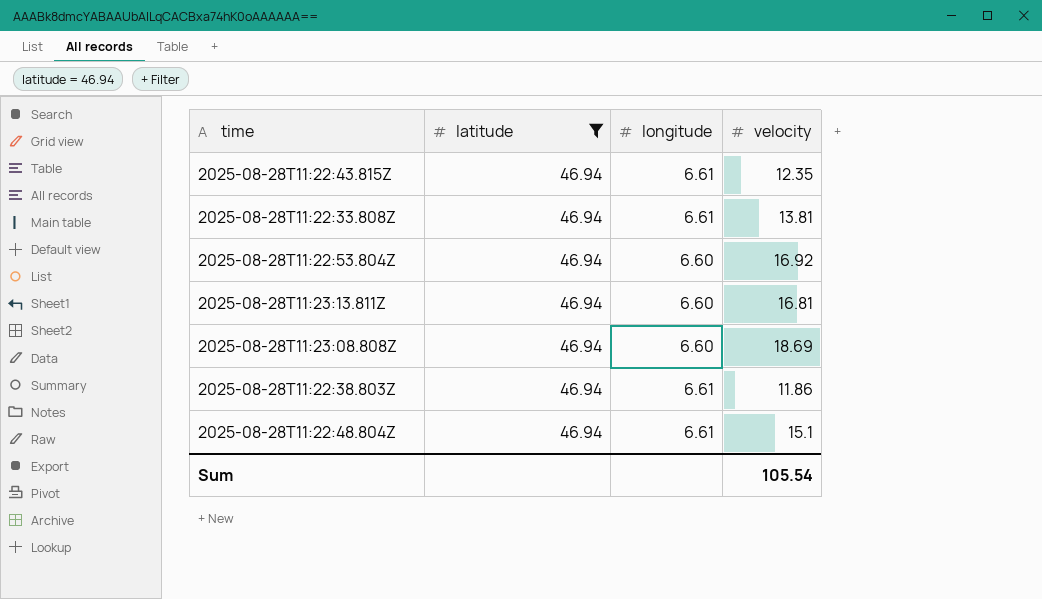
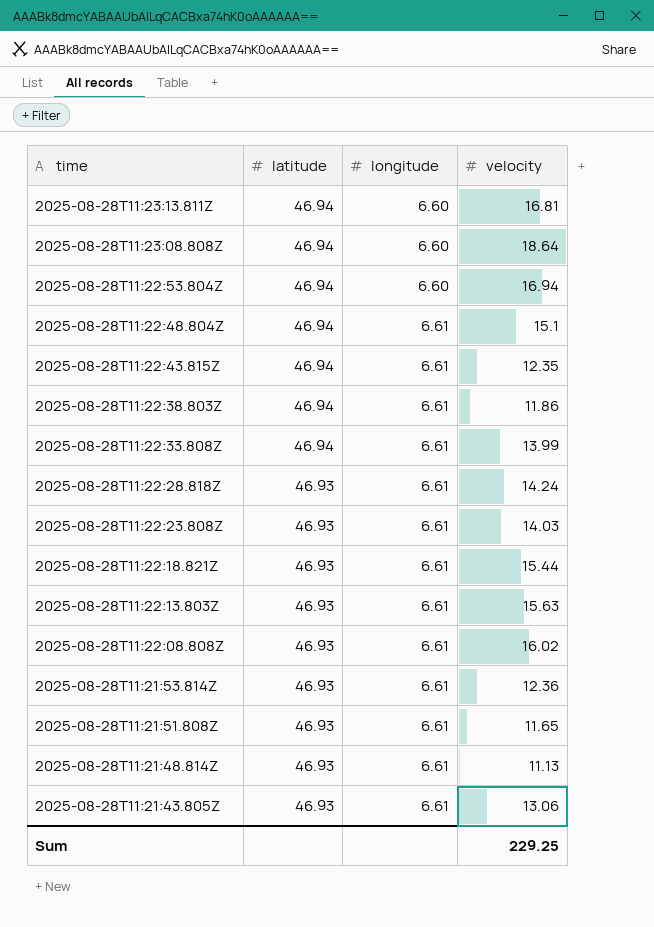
filter: latitude = 46.94 -> none
row order: none -> time descending
2025-08-28T11:23:08.808Z | velocity: 18.69 -> 18.64
2025-08-28T11:22:53.804Z | velocity: 16.92 -> 16.94
2025-08-28T11:22:33.808Z | velocity: 13.81 -> 13.99
Sum | velocity: 105.54 -> 229.25

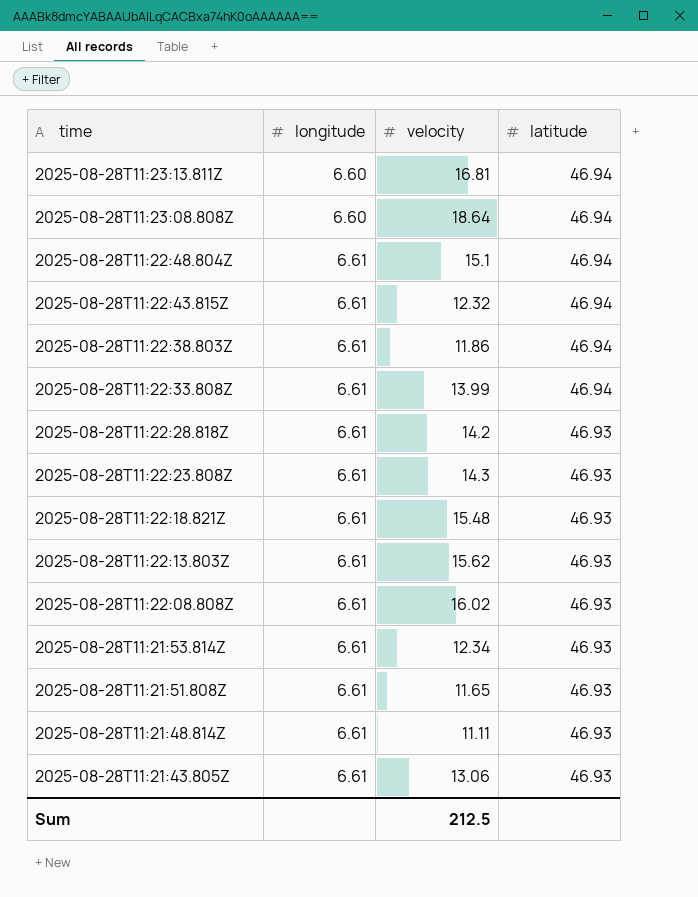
column latitude | position: 2 -> 4
row 2025-08-28T11:22:53.804Z: 46.94 | 6.60 | 16.94 -> none
2025-08-28T11:22:43.815Z | velocity: 12.35 -> 12.32
2025-08-28T11:22:28.818Z | velocity: 14.24 -> 14.2
2025-08-28T11:22:23.808Z | velocity: 14.03 -> 14.3
2025-08-28T11:22:18.821Z | velocity: 15.44 -> 15.48
2025-08-28T11:22:13.803Z | velocity: 15.63 -> 15.62
2025-08-28T11:21:53.814Z | velocity: 12.36 -> 12.34
2025-08-28T11:21:48.814Z | velocity: 11.13 -> 11.11
Sum | velocity: 229.25 -> 212.5

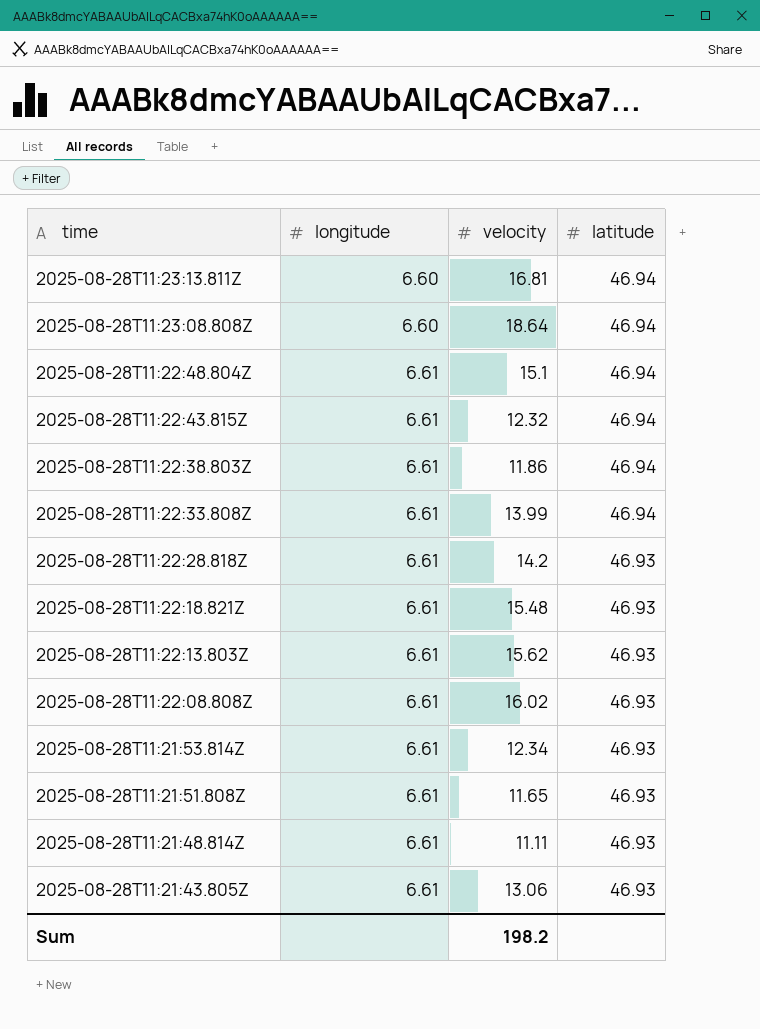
row 2025-08-28T11:22:23.808Z: 6.61 | 14.3 | 46.93 -> none
Sum | velocity: 212.5 -> 198.2

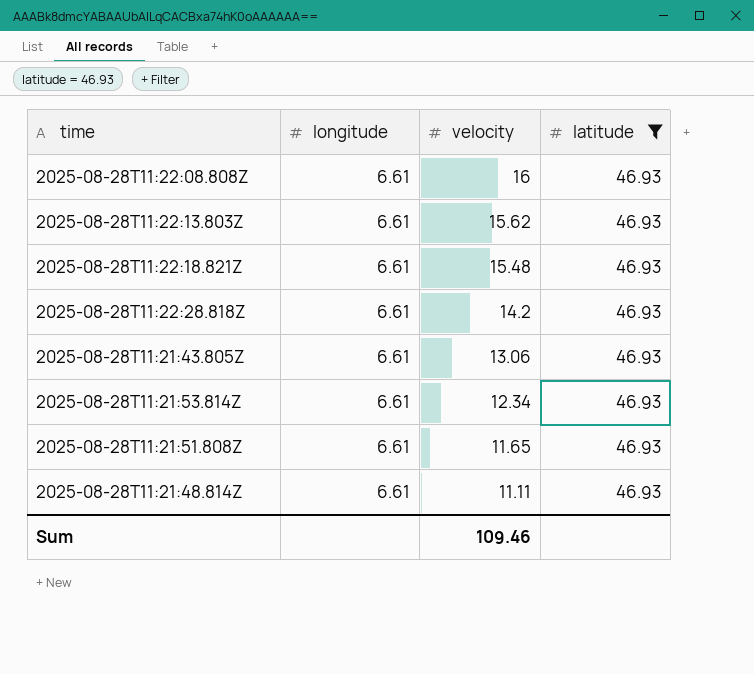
filter: none -> latitude = 46.93
row order: time descending -> velocity descending
2025-08-28T11:22:08.808Z | velocity: 16.02 -> 16
Sum | velocity: 198.2 -> 109.46

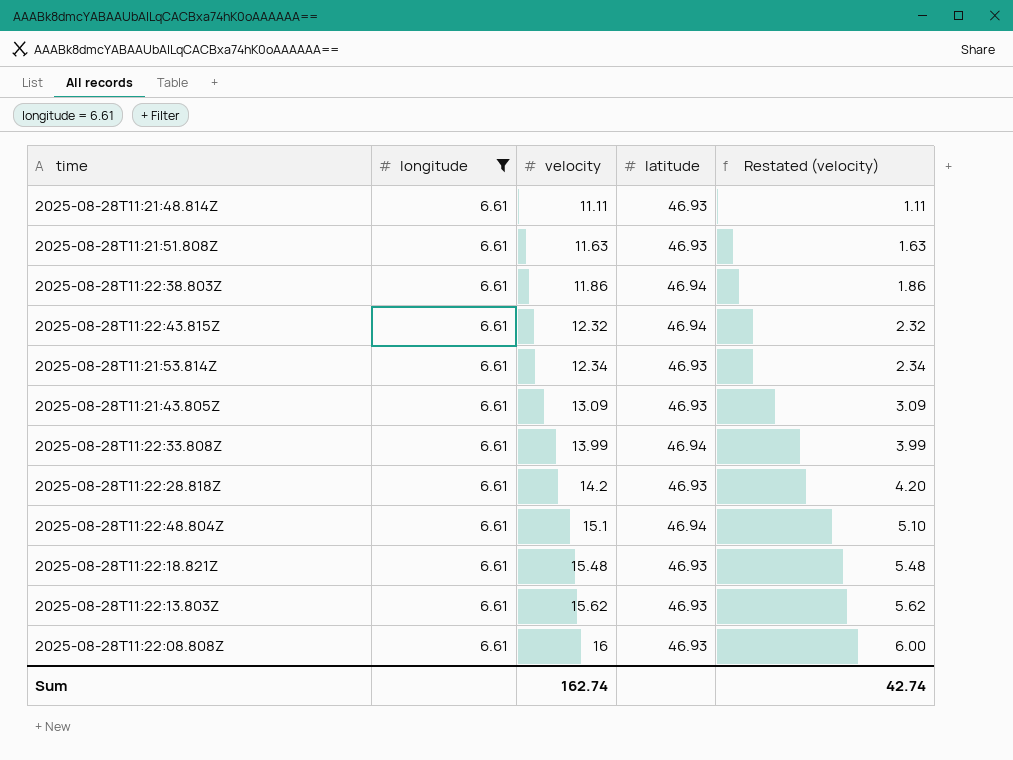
filter: latitude = 46.93 -> longitude = 6.61
row order: velocity descending -> velocity ascending
column Restated (velocity) | formula: none -> [velocity] - 10
2025-08-28T11:21:51.808Z | velocity: 11.65 -> 11.63
2025-08-28T11:21:43.805Z | velocity: 13.06 -> 13.09
Sum | velocity: 109.46 -> 162.74

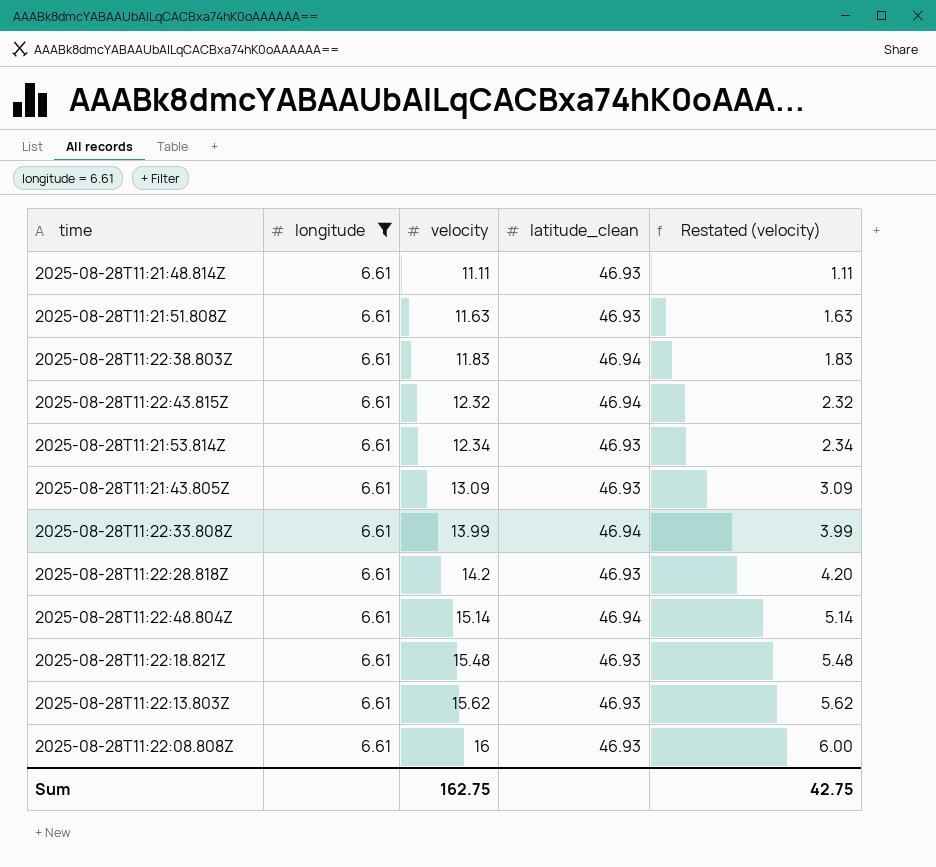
column name: latitude -> latitude_clean
2025-08-28T11:22:38.803Z | velocity: 11.86 -> 11.83
2025-08-28T11:22:38.803Z | Restated (velocity): 1.86 -> 1.83
2025-08-28T11:22:48.804Z | velocity: 15.1 -> 15.14
2025-08-28T11:22:48.804Z | Restated (velocity): 5.10 -> 5.14
Sum | velocity: 162.74 -> 162.75
Sum | Restated (velocity): 42.74 -> 42.75

